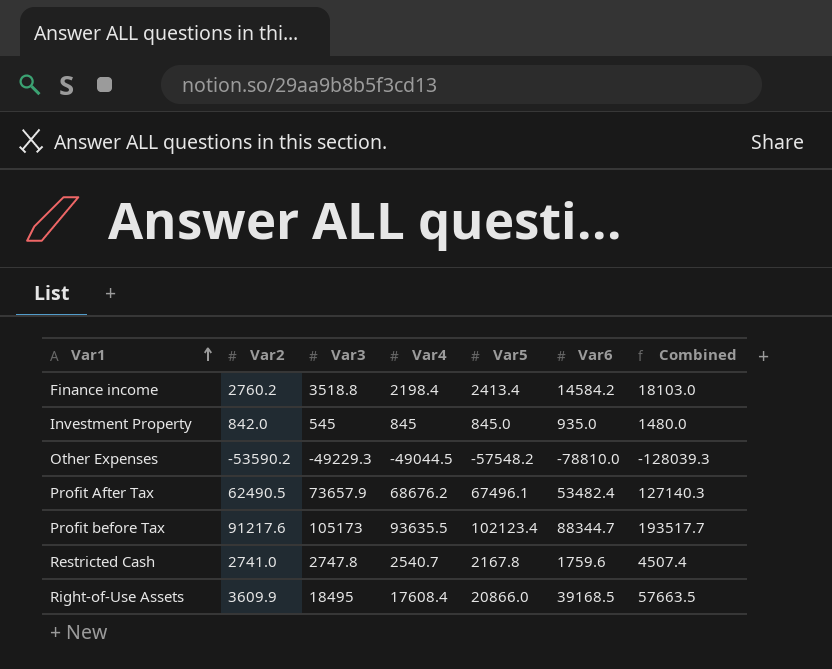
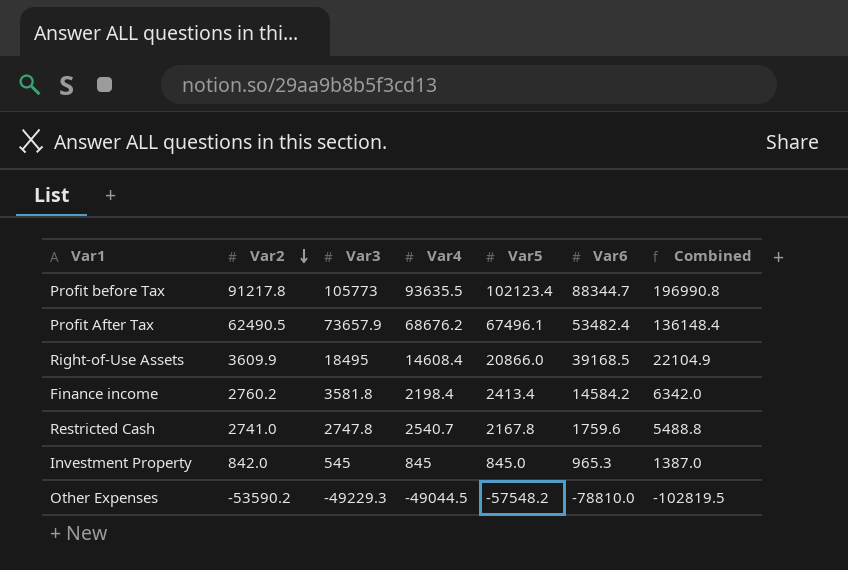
row order: Var1 ascending -> Var2 descending
column Combined | formula: [Var3] + [Var6] -> [Var2] + [Var3]
Profit before Tax | Var2: 91217.6 -> 91217.8
Profit before Tax | Var3: 105173 -> 105773
Right-of-Use Assets | Var4: 17608.4 -> 14608.4
Finance income | Var3: 3518.8 -> 3581.8
Investment Property | Var6: 935.0 -> 965.3

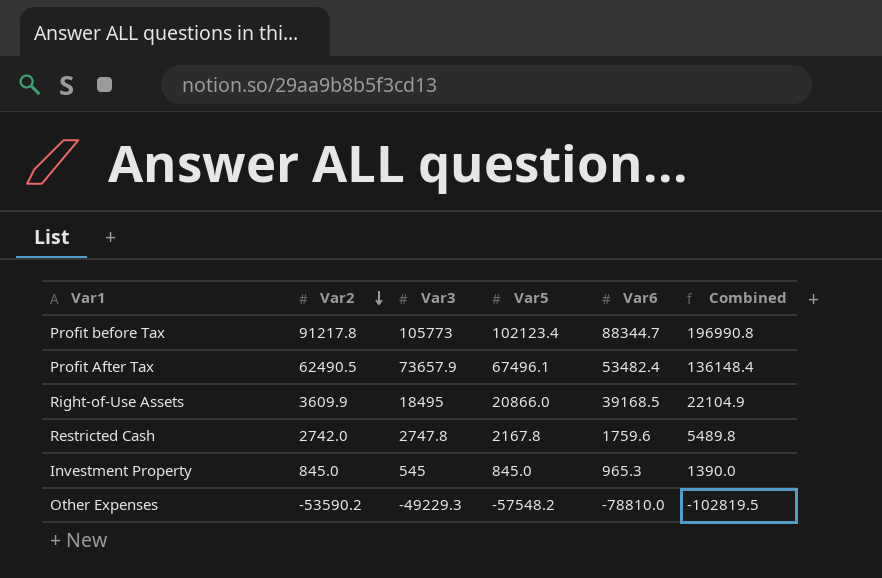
column Var4 | position: 4 -> none
row Finance income: 2760.2 | 3581.8 | 2198.4 | 2413.4 | 14584.2 | 6342.0 -> none
Restricted Cash | Var2: 2741.0 -> 2742.0
Restricted Cash | Combined: 5488.8 -> 5489.8
Investment Property | Var2: 842.0 -> 845.0
Investment Property | Combined: 1387.0 -> 1390.0

